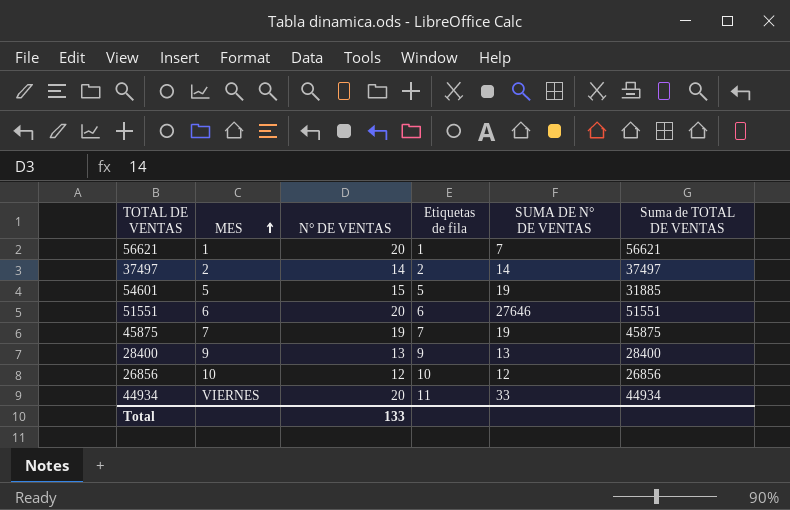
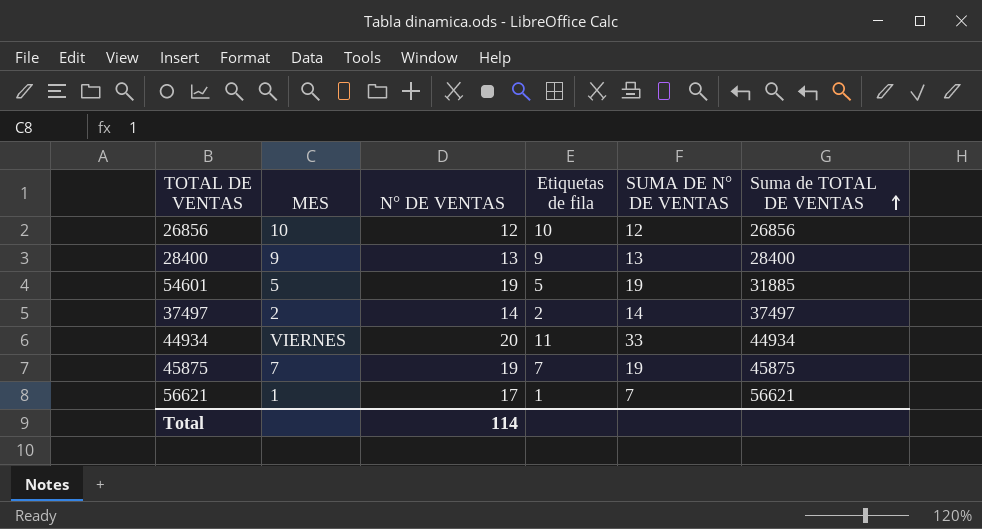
row order: MES ascending -> Suma de TOTAL DE VENTAS ascending
row 51551: 6 | 20 | 6 | 27646 | 51551 -> none
54601 | N° DE VENTAS: 15 -> 19
56621 | N° DE VENTAS: 20 -> 17
Total | N° DE VENTAS: 133 -> 114

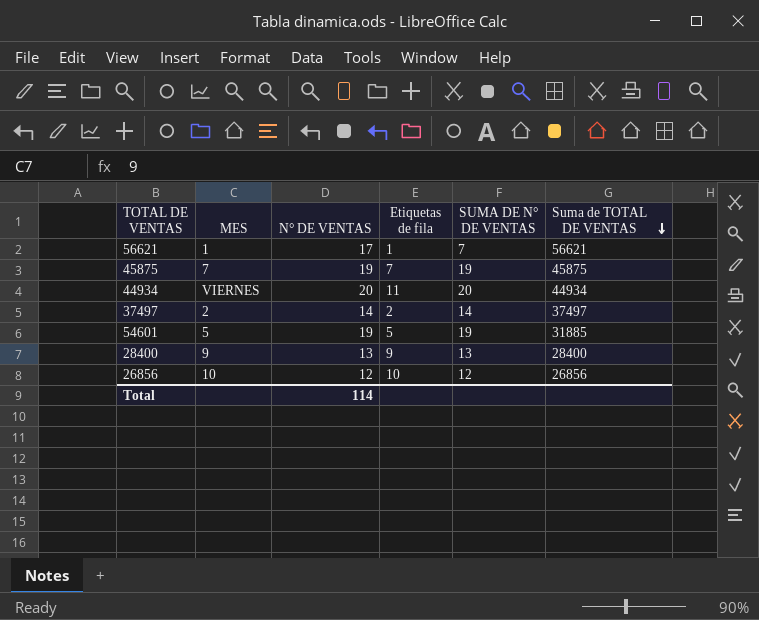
row order: Suma de TOTAL DE VENTAS ascending -> Suma de TOTAL DE VENTAS descending
44934 | SUMA DE N° DE VENTAS: 33 -> 20

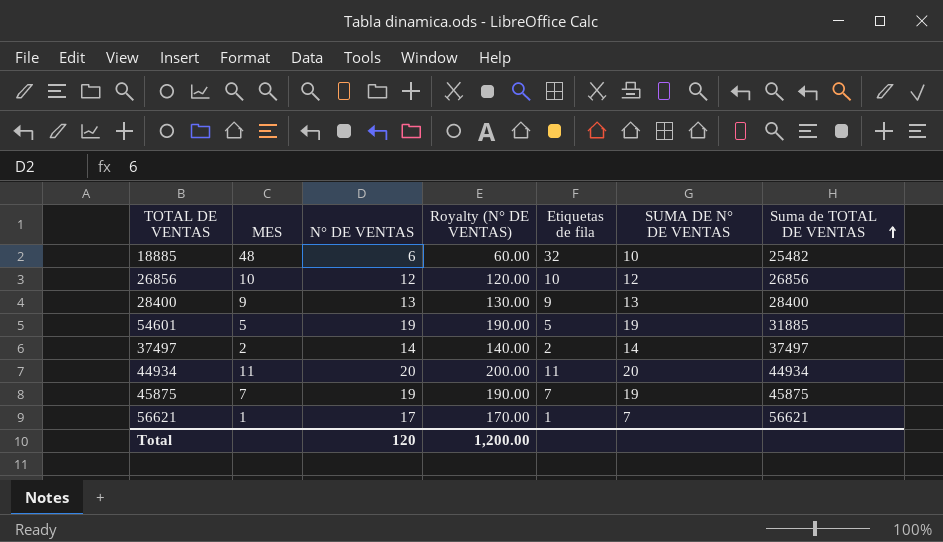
row order: Suma de TOTAL DE VENTAS descending -> Suma de TOTAL DE VENTAS ascending
column Royalty (N° DE VENTAS) | formula: none -> [N° DE VENTAS] * 10
row 18885: none -> 48 | 6 | 60.00 | 32 | 10 | 25482
44934 | MES: VIERNES -> 11
Total | N° DE VENTAS: 114 -> 120

